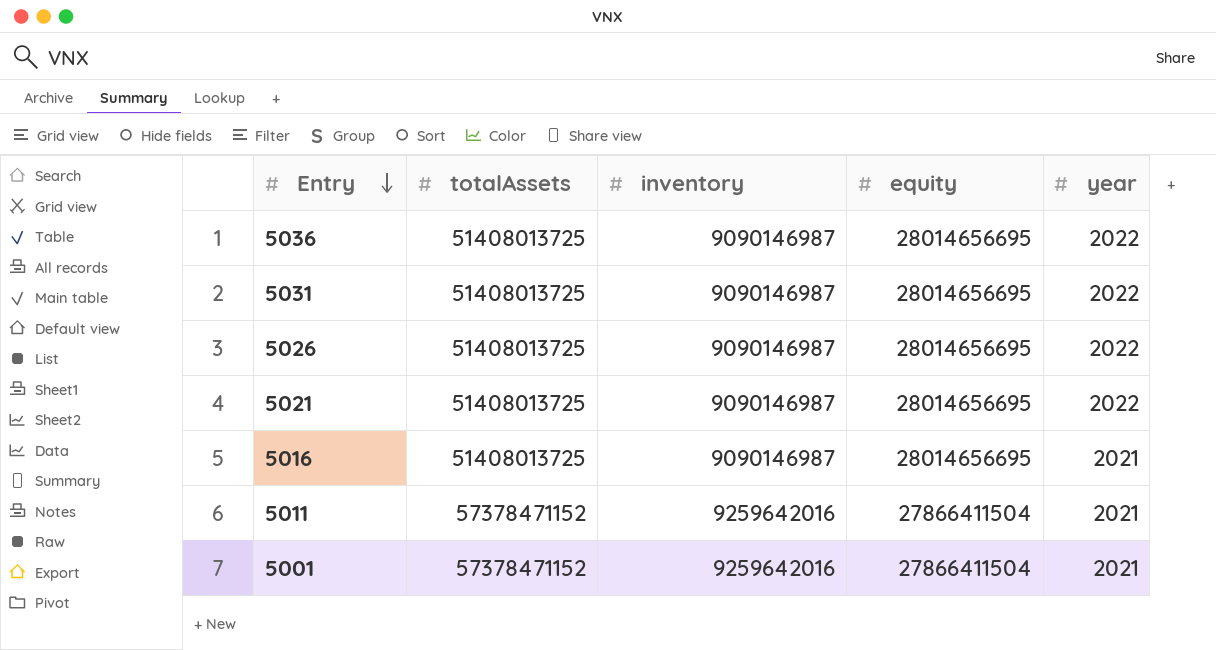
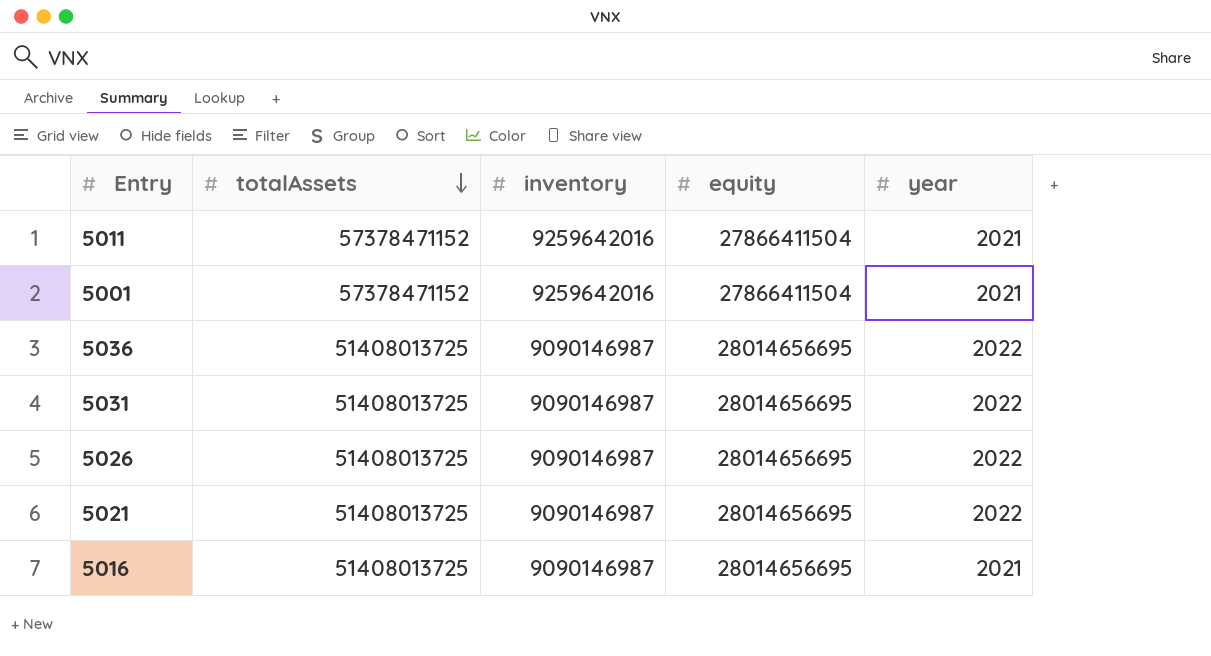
row order: Entry descending -> totalAssets descending

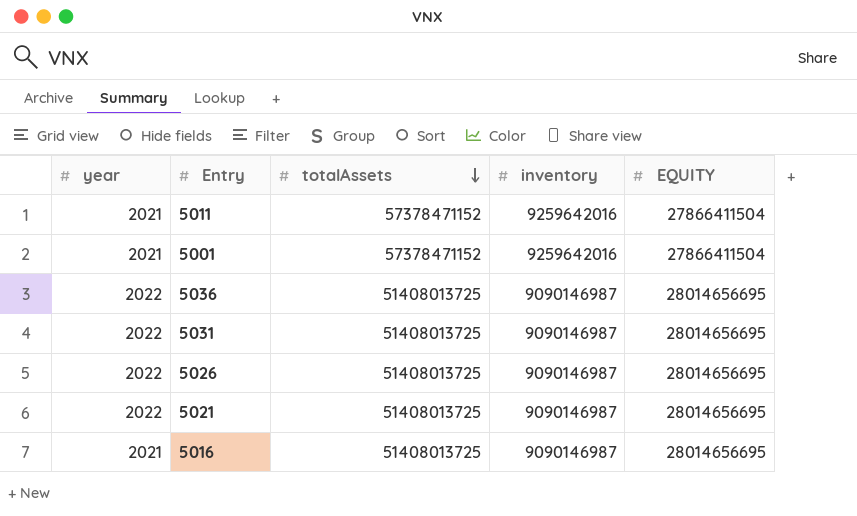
column year | position: 5 -> 1
column name: equity -> EQUITY

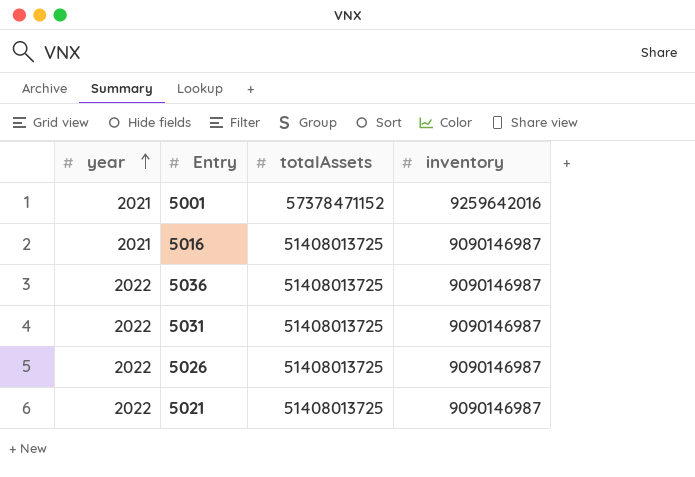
row order: totalAssets descending -> year ascending
column EQUITY | position: 5 -> none
row 5011: 2021 | 57378471152 | 9259642016 | 27866411504 -> none

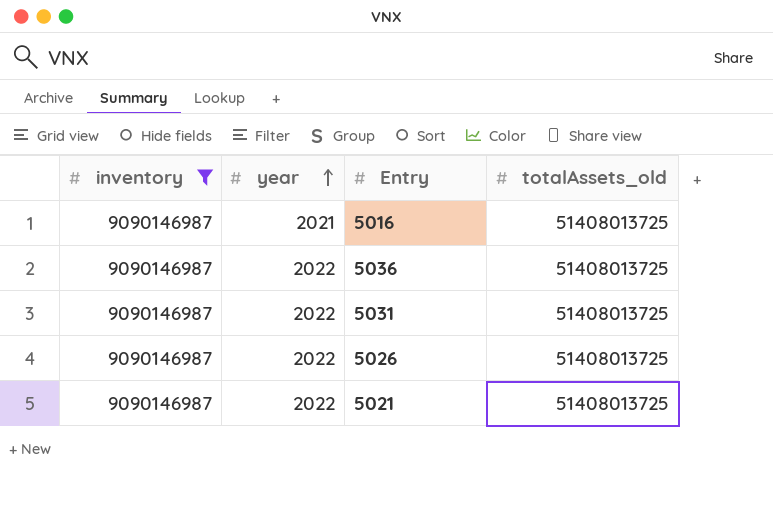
filter: none -> inventory = 9090146987
column inventory | position: 4 -> 1
column name: totalAssets -> totalAssets_old

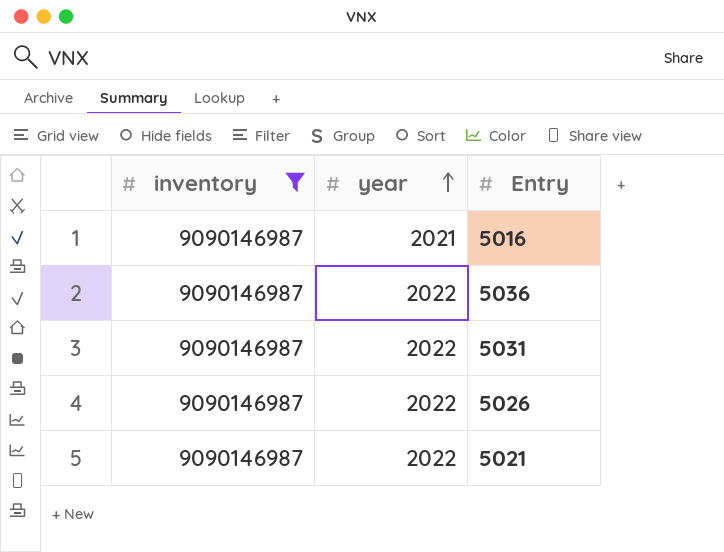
column totalAssets_old | position: 4 -> none

